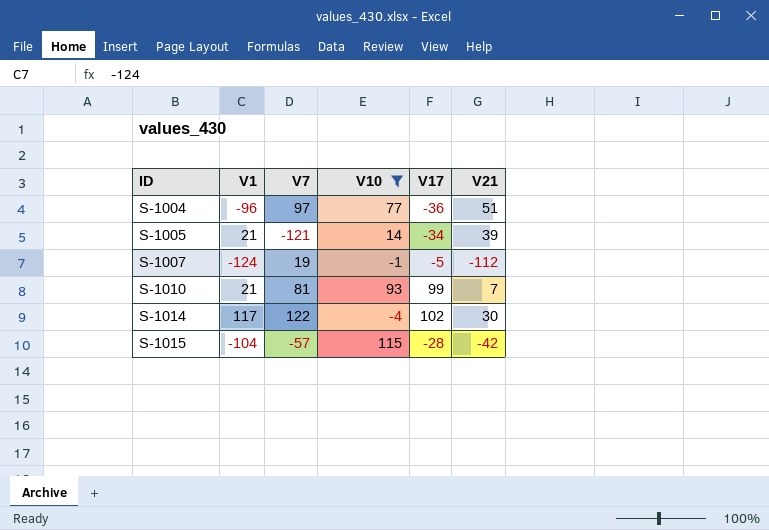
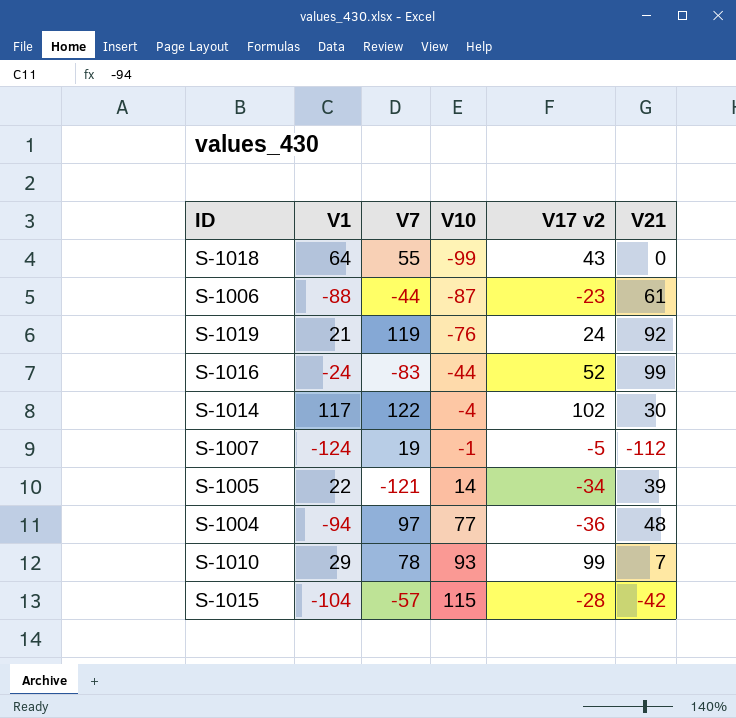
filter: V10 >= -4 -> none
row order: ID ascending -> V10 ascending
column name: V17 -> V17 v2
S-1005 | V1: 21 -> 22
S-1004 | V1: -96 -> -94
S-1004 | V21: 51 -> 48
S-1010 | V1: 21 -> 29
S-1010 | V7: 81 -> 78

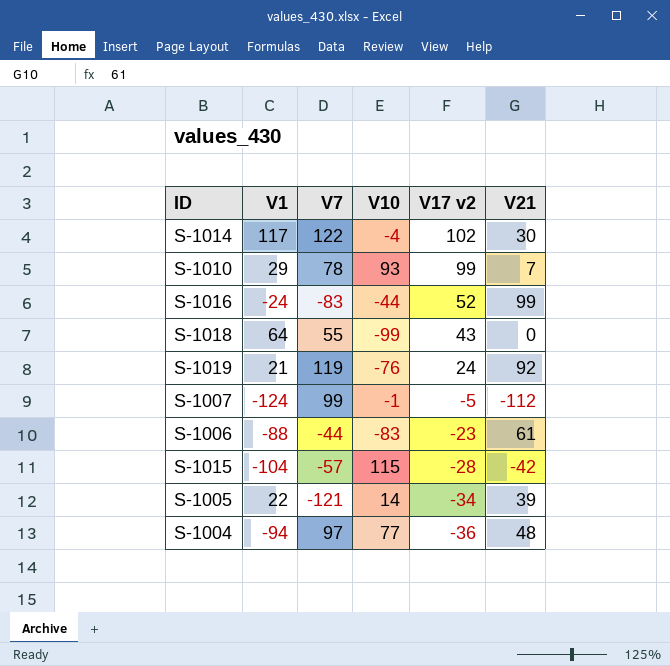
row order: V10 ascending -> V17 v2 descending
S-1007 | V7: 19 -> 99
S-1006 | V10: -87 -> -83

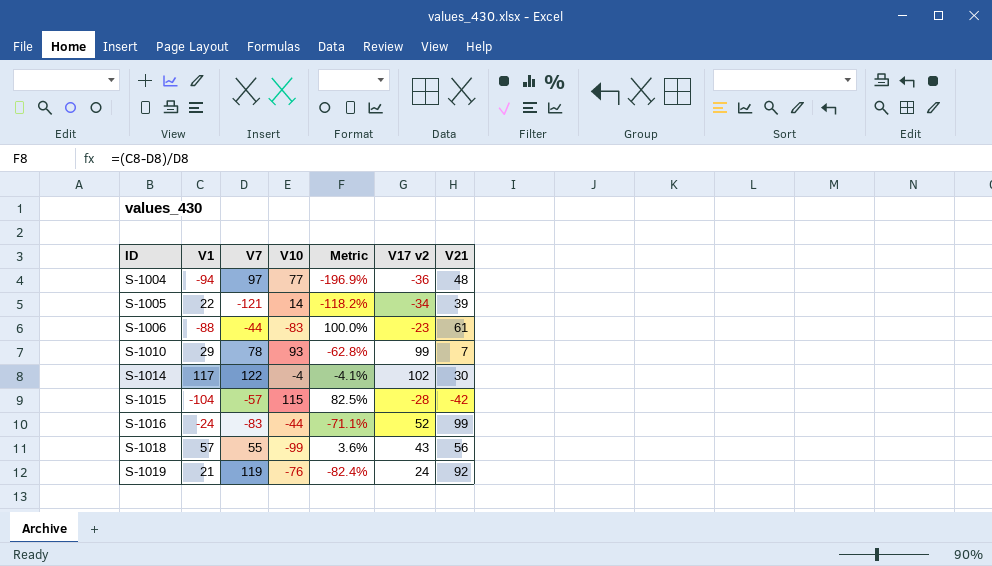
row order: V17 v2 descending -> ID ascending
column Metric | formula: none -> ([V1] - [V7]) / [V7]
row S-1007: -124 | 99 | -1 | -5 | -112 -> none
S-1018 | V1: 64 -> 57
S-1018 | V21: 0 -> 56

